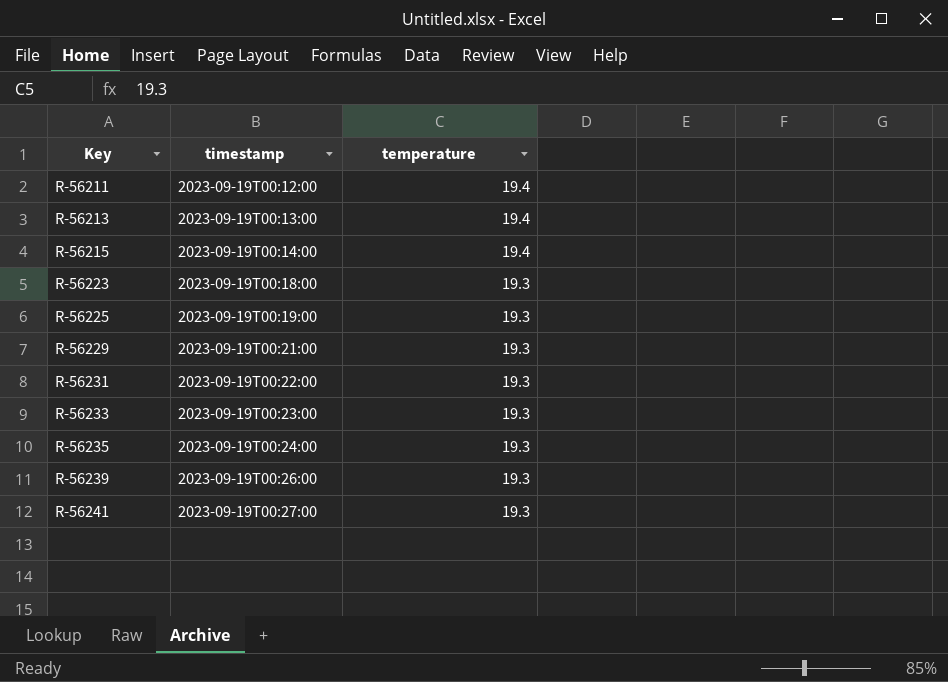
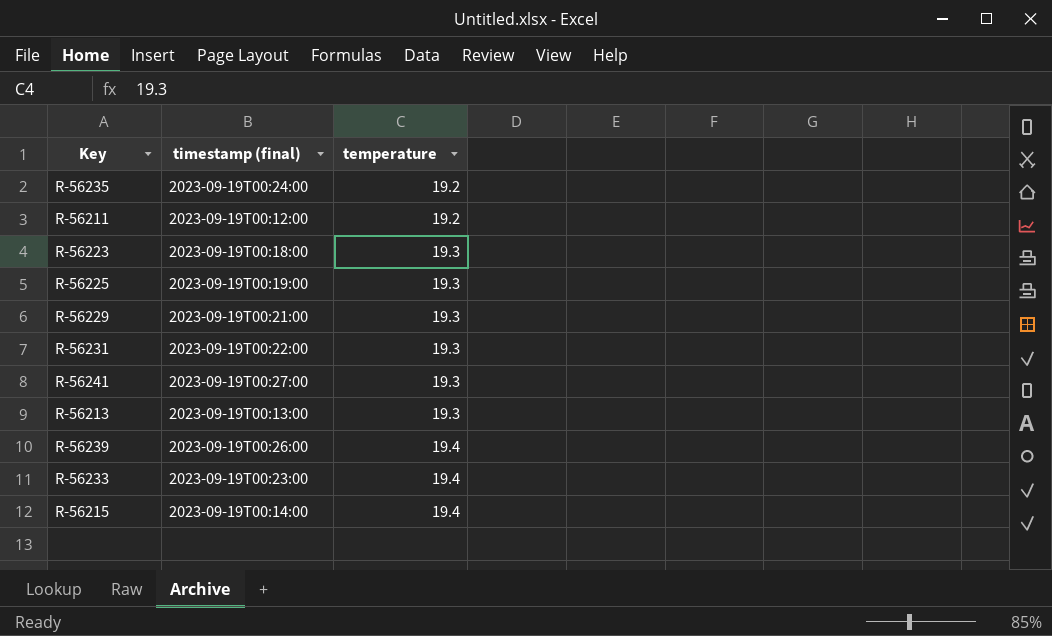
row order: Key ascending -> temperature ascending
column name: timestamp -> timestamp (final)
R-56235 | temperature: 19.3 -> 19.2
R-56211 | temperature: 19.4 -> 19.2
R-56213 | temperature: 19.4 -> 19.3
R-56239 | temperature: 19.3 -> 19.4
R-56233 | temperature: 19.3 -> 19.4

